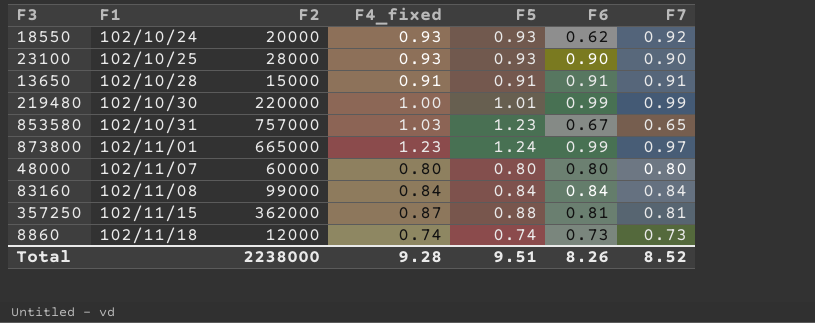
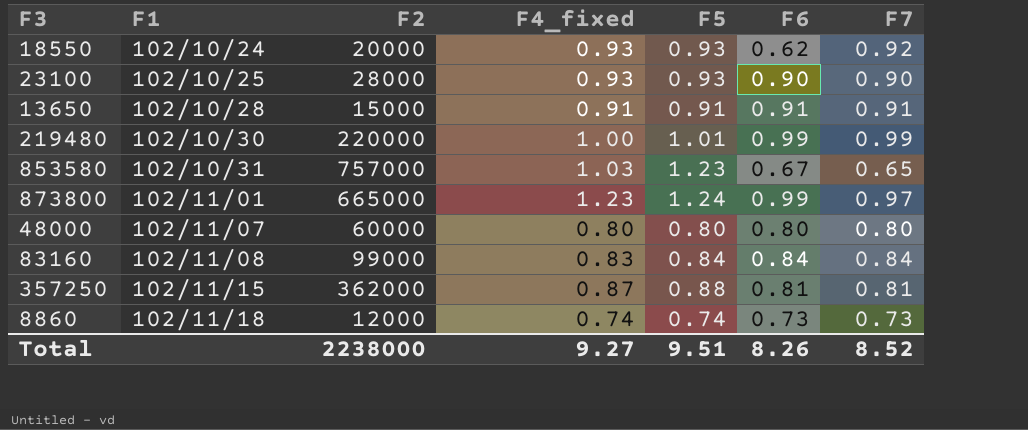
83160 | F4_fixed: 0.84 -> 0.83
Total | F4_fixed: 9.28 -> 9.27

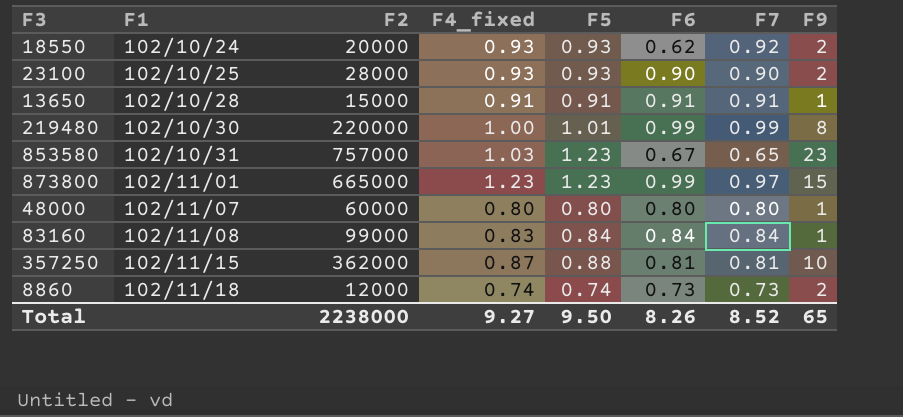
column F9 | position: none -> 8
873800 | F5: 1.24 -> 1.23
Total | F5: 9.51 -> 9.50

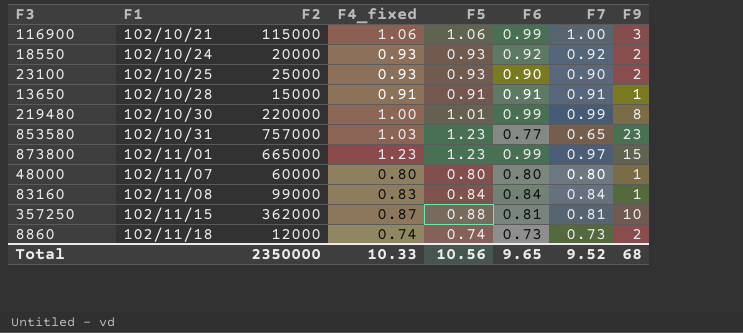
row 116900: none -> 102/10/21 | 115000 | 1.06 | 1.06 | 0.99 | 1.00 | 3
18550 | F6: 0.62 -> 0.92
23100 | F2: 28000 -> 25000
853580 | F6: 0.67 -> 0.77
Total | F2: 2238000 -> 2350000
Total | F4_fixed: 9.27 -> 10.33
Total | F5: 9.50 -> 10.56
Total | F6: 8.26 -> 9.65
Total | F7: 8.52 -> 9.52
Total | F9: 65 -> 68

